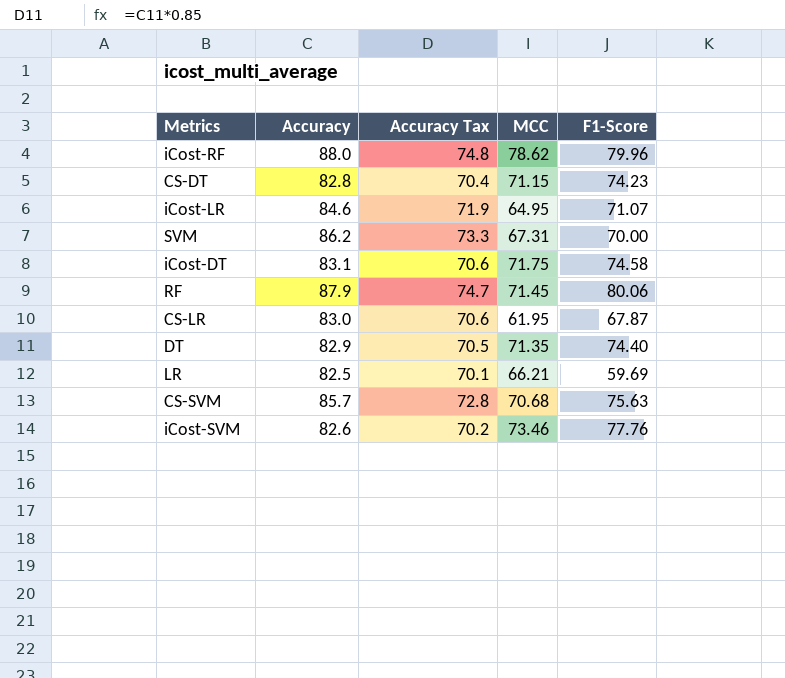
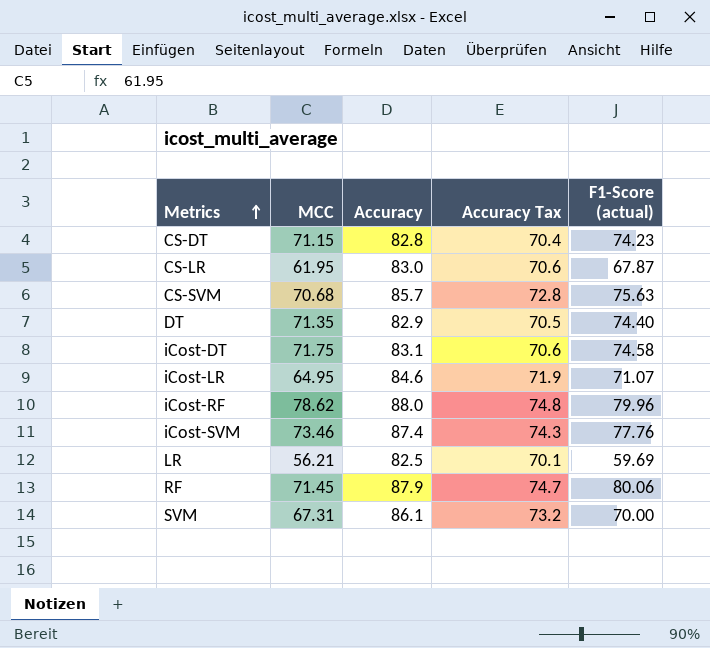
row order: none -> Metrics ascending
column MCC | position: 4 -> 2
column name: F1-Score -> F1-Score (actual)
iCost-SVM | Accuracy: 82.6 -> 87.4
iCost-SVM | Accuracy Tax: 70.2 -> 74.3
LR | MCC: 66.21 -> 56.21
SVM | Accuracy: 86.2 -> 86.1
SVM | Accuracy Tax: 73.3 -> 73.2

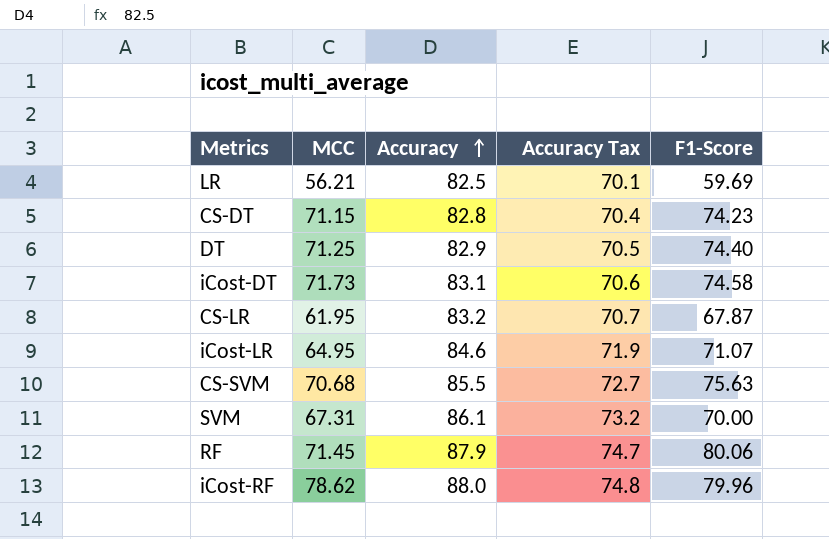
row order: Metrics ascending -> Accuracy ascending
column name: F1-Score (actual) -> F1-Score
row iCost-SVM: 73.46 | 87.4 | 74.3 | 77.76 -> none
DT | MCC: 71.35 -> 71.25
iCost-DT | MCC: 71.75 -> 71.73
CS-LR | Accuracy: 83.0 -> 83.2
CS-LR | Accuracy Tax: 70.6 -> 70.7
CS-SVM | Accuracy: 85.7 -> 85.5
CS-SVM | Accuracy Tax: 72.8 -> 72.7

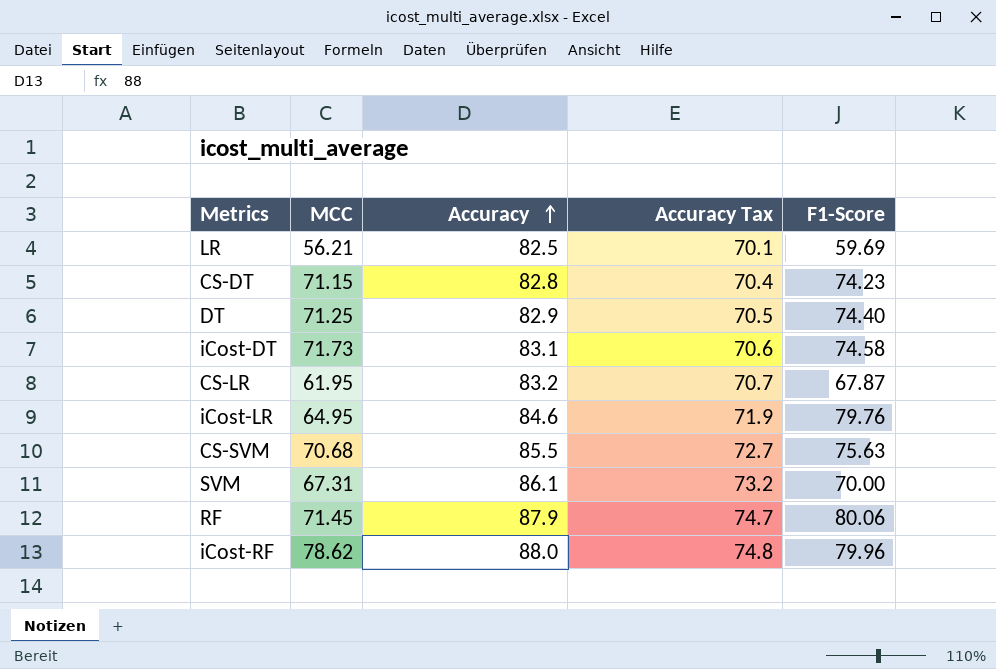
iCost-LR | F1-Score: 71.07 -> 79.76

